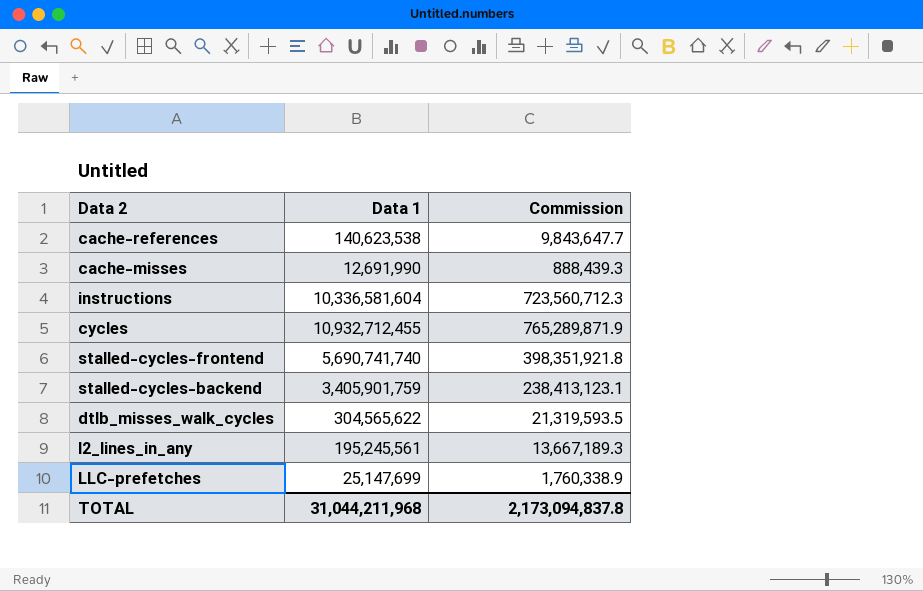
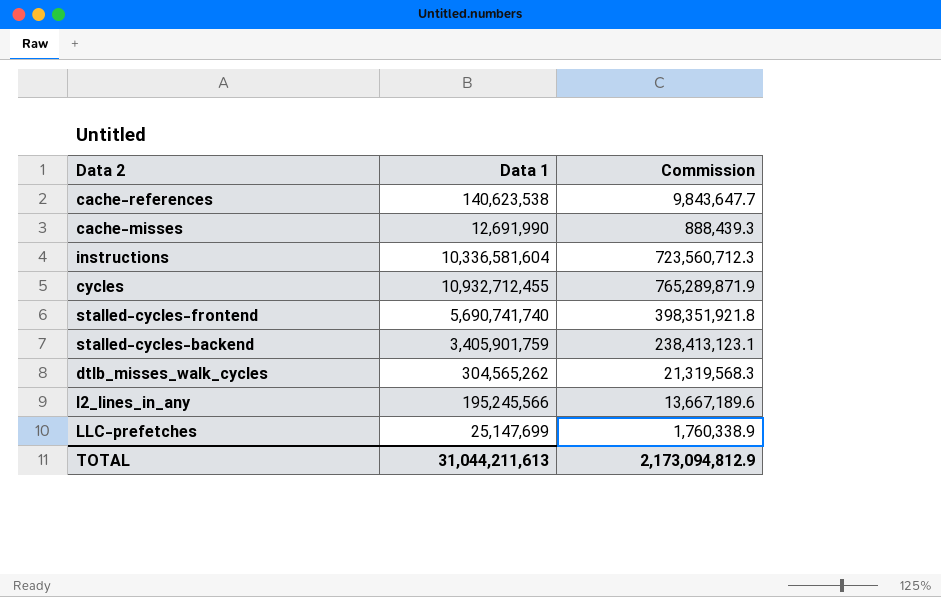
dtlb_misses_walk_cycles | Data 1: 304,565,622 -> 304,565,262
dtlb_misses_walk_cycles | Commission: 21,319,593.5 -> 21,319,568.3
l2_lines_in_any | Data 1: 195,245,561 -> 195,245,566
l2_lines_in_any | Commission: 13,667,189.3 -> 13,667,189.6
TOTAL | Data 1: 31,044,211,968 -> 31,044,211,613
TOTAL | Commission: 2,173,094,837.8 -> 2,173,094,812.9

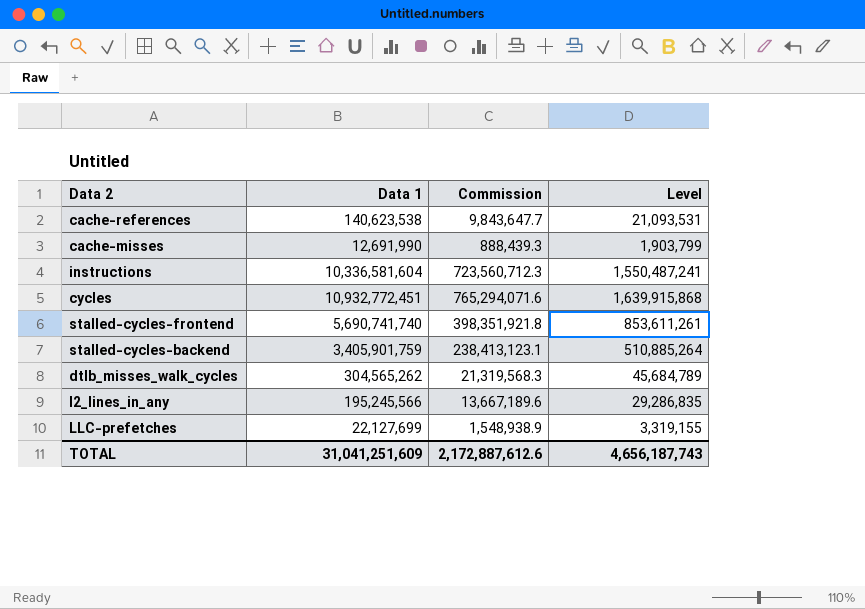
column Level | formula: none -> [Data 1] * 0.15
cycles | Data 1: 10,932,712,455 -> 10,932,772,451
cycles | Commission: 765,289,871.9 -> 765,294,071.6
LLC-prefetches | Data 1: 25,147,699 -> 22,127,699
LLC-prefetches | Commission: 1,760,338.9 -> 1,548,938.9
TOTAL | Data 1: 31,044,211,613 -> 31,041,251,609
TOTAL | Commission: 2,173,094,812.9 -> 2,172,887,612.6

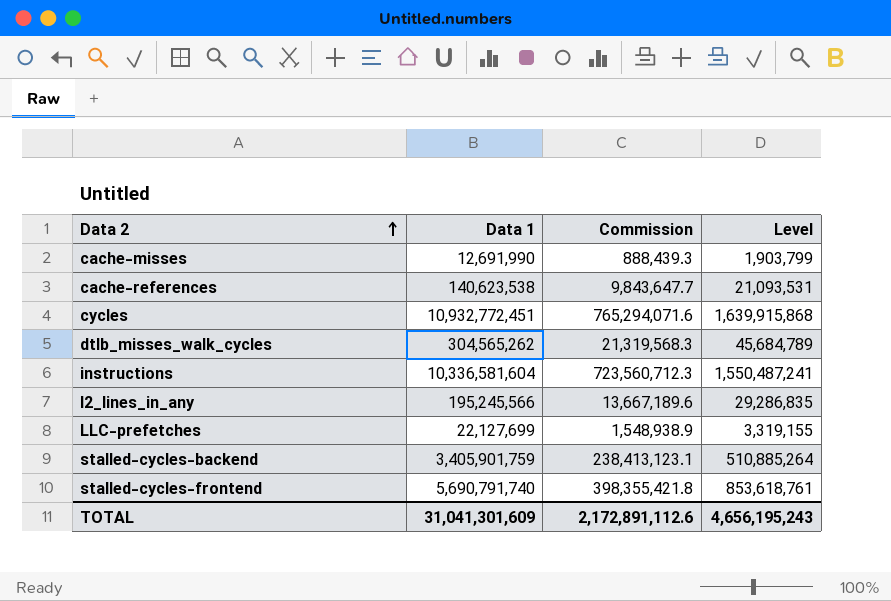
row order: none -> Data 2 ascending
stalled-cycles-frontend | Data 1: 5,690,741,740 -> 5,690,791,740
stalled-cycles-frontend | Commission: 398,351,921.8 -> 398,355,421.8
stalled-cycles-frontend | Level: 853,611,261 -> 853,618,761
TOTAL | Data 1: 31,041,251,609 -> 31,041,301,609
TOTAL | Commission: 2,172,887,612.6 -> 2,172,891,112.6
TOTAL | Level: 4,656,187,743 -> 4,656,195,243

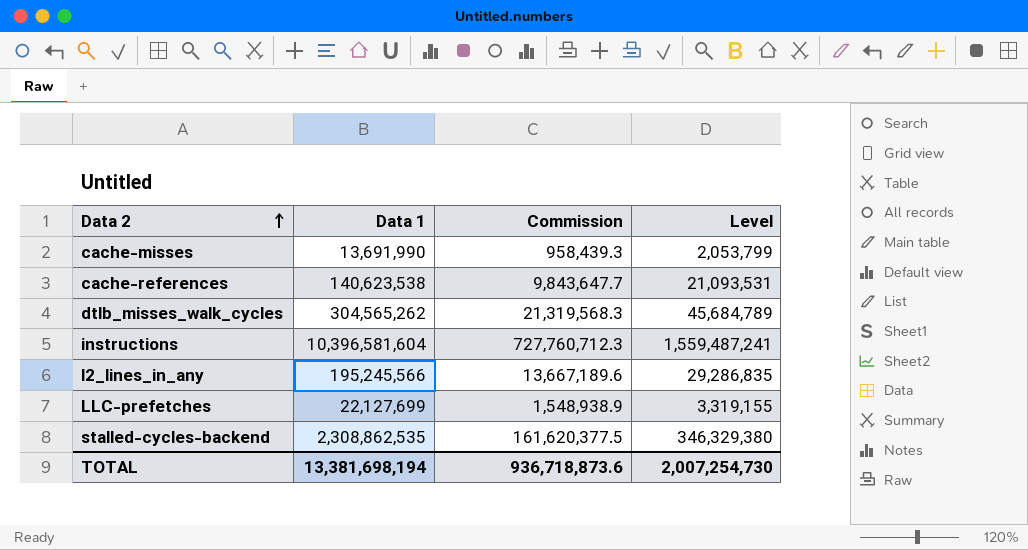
row cycles: 10,932,772,451 | 765,294,071.6 | 1,639,915,868 -> none
row stalled-cycles-frontend: 5,690,791,740 | 398,355,421.8 | 853,618,761 -> none
cache-misses | Data 1: 12,691,990 -> 13,691,990
cache-misses | Commission: 888,439.3 -> 958,439.3
cache-misses | Level: 1,903,799 -> 2,053,799
instructions | Data 1: 10,336,581,604 -> 10,396,581,604
instructions | Commission: 723,560,712.3 -> 727,760,712.3
instructions | Level: 1,550,487,241 -> 1,559,487,241
stalled-cycles-backend | Data 1: 3,405,901,759 -> 2,308,862,535
stalled-cycles-backend | Commission: 238,413,123.1 -> 161,620,377.5
stalled-cycles-backend | Level: 510,885,264 -> 346,329,380
TOTAL | Data 1: 31,041,301,609 -> 13,381,698,194
TOTAL | Commission: 2,172,891,112.6 -> 936,718,873.6
TOTAL | Level: 4,656,195,243 -> 2,007,254,730

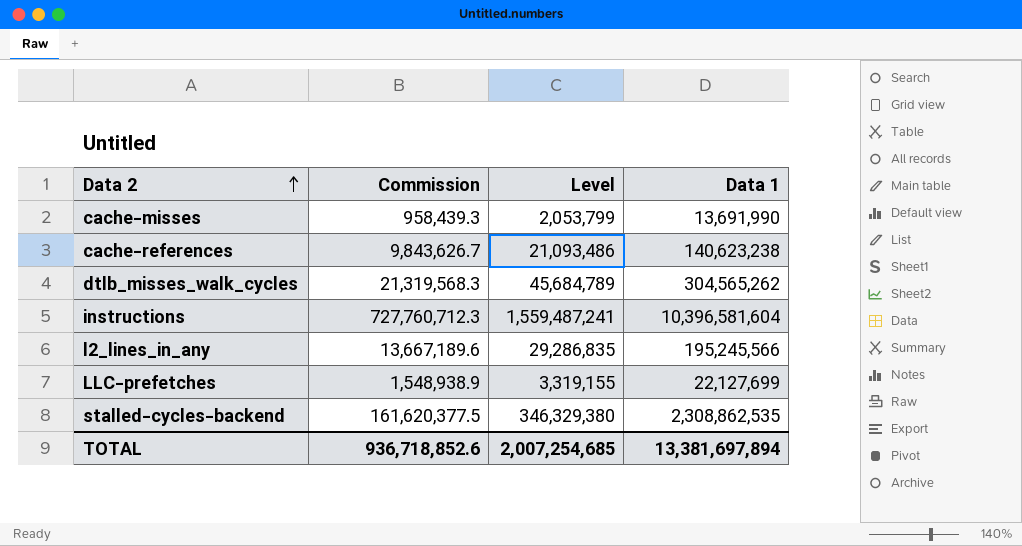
column Data 1 | position: 2 -> 4
cache-references | Commission: 9,843,647.7 -> 9,843,626.7
cache-references | Level: 21,093,531 -> 21,093,486
cache-references | Data 1: 140,623,538 -> 140,623,238
TOTAL | Commission: 936,718,873.6 -> 936,718,852.6
TOTAL | Level: 2,007,254,730 -> 2,007,254,685
TOTAL | Data 1: 13,381,698,194 -> 13,381,697,894

